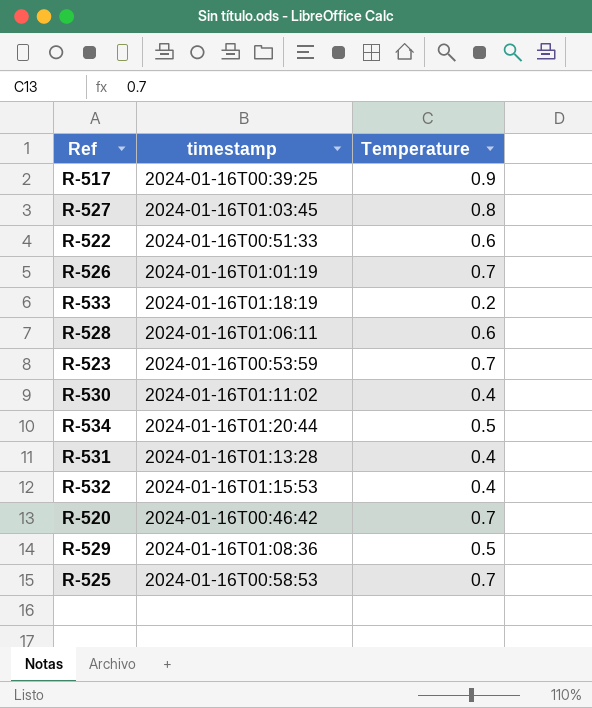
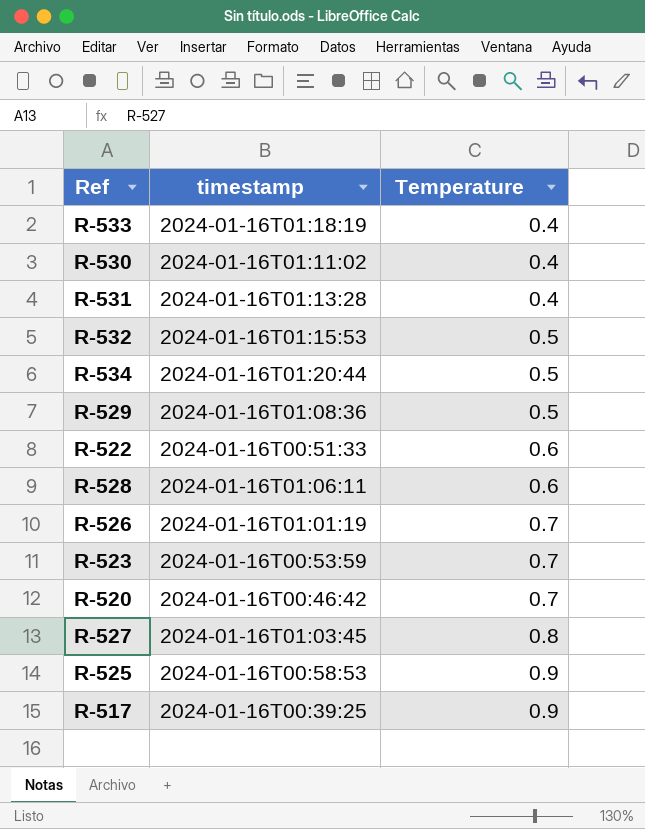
row order: none -> Temperature ascending
R-533 | Temperature: 0.2 -> 0.4
R-532 | Temperature: 0.4 -> 0.5
R-525 | Temperature: 0.7 -> 0.9

